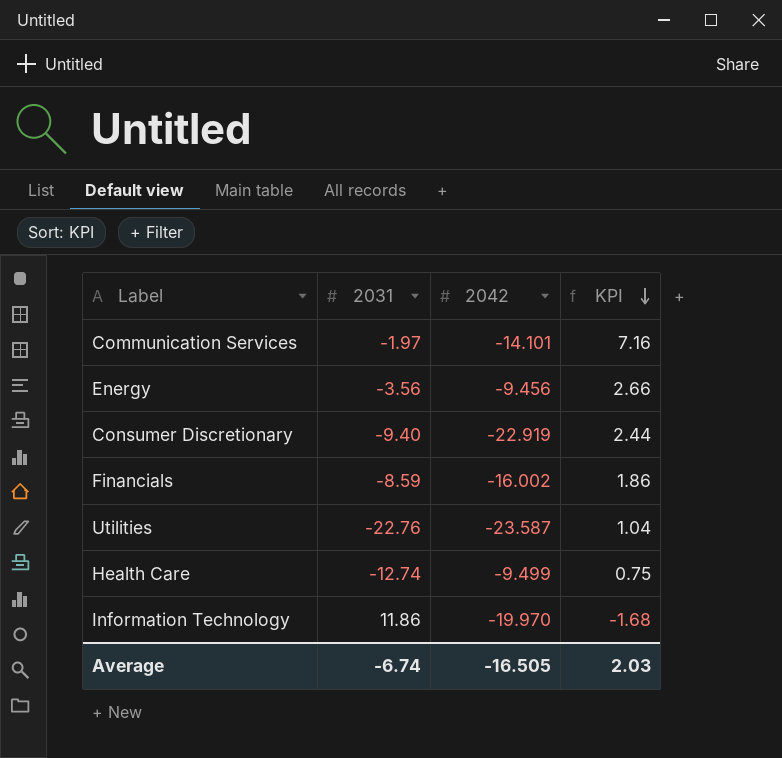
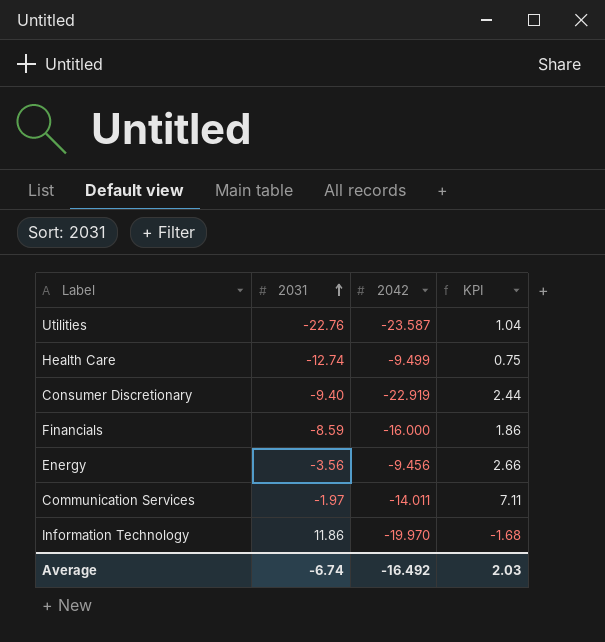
row order: KPI descending -> 2031 ascending
Financials | 2042: -16.002 -> -16.000
Communication Services | 2042: -14.101 -> -14.011
Communication Services | KPI: 7.16 -> 7.11
Average | 2042: -16.505 -> -16.492

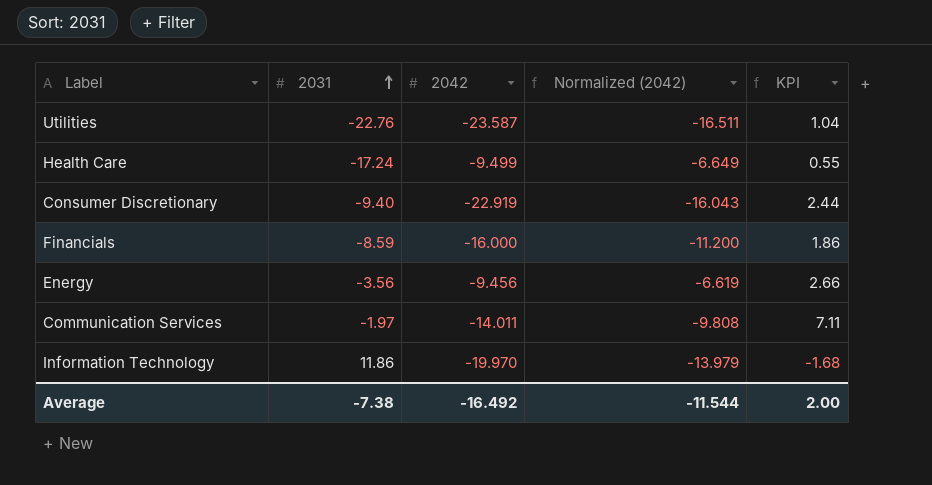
column Normalized (2042) | formula: none -> [2042] * 0.7
Health Care | 2031: -12.74 -> -17.24
Health Care | KPI: 0.75 -> 0.55
Average | 2031: -6.74 -> -7.38
Average | KPI: 2.03 -> 2.00

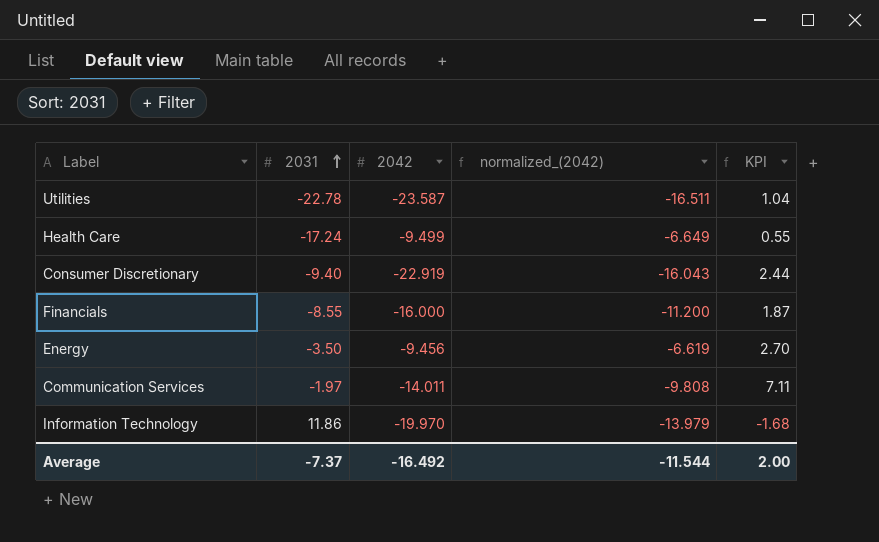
column name: Normalized (2042) -> normalized_(2042)
Utilities | 2031: -22.76 -> -22.78
Financials | 2031: -8.59 -> -8.55
Financials | KPI: 1.86 -> 1.87
Energy | 2031: -3.56 -> -3.50
Energy | KPI: 2.66 -> 2.70
Average | 2031: -7.38 -> -7.37

